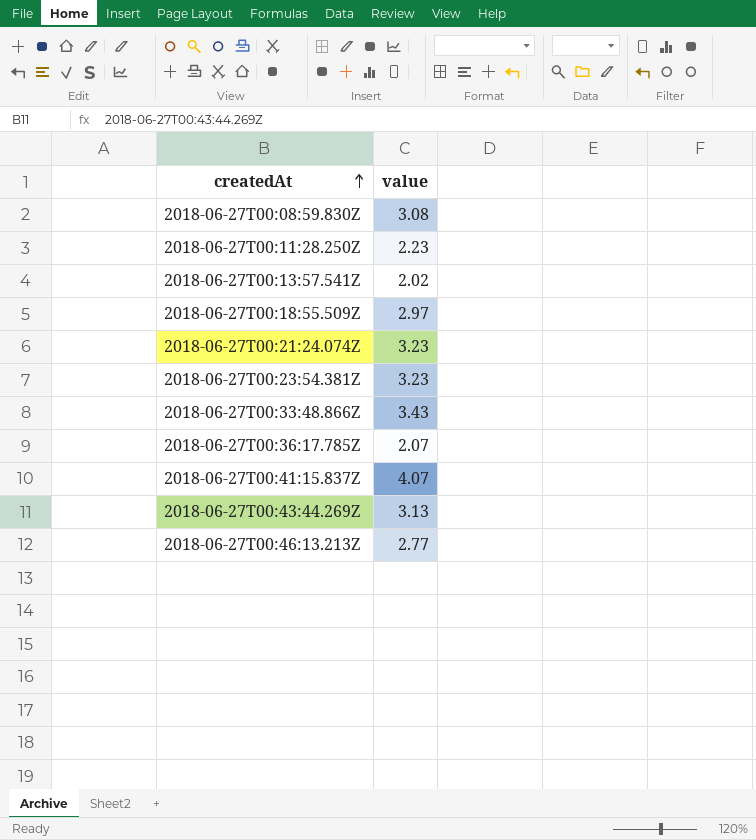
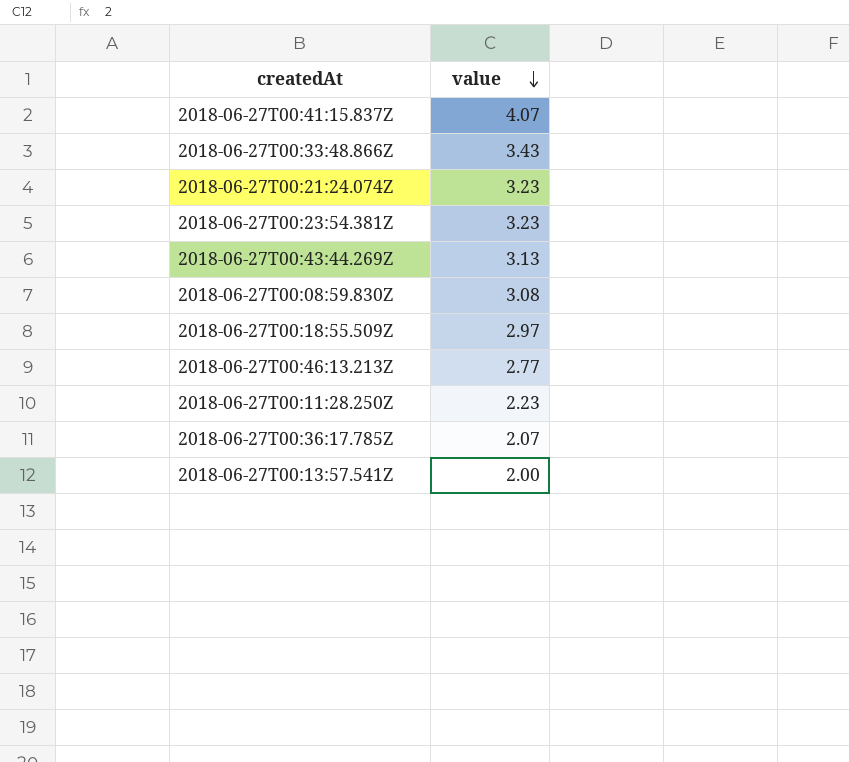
row order: createdAt ascending -> value descending
2018-06-27T00:13:57.541Z | value: 2.02 -> 2.00

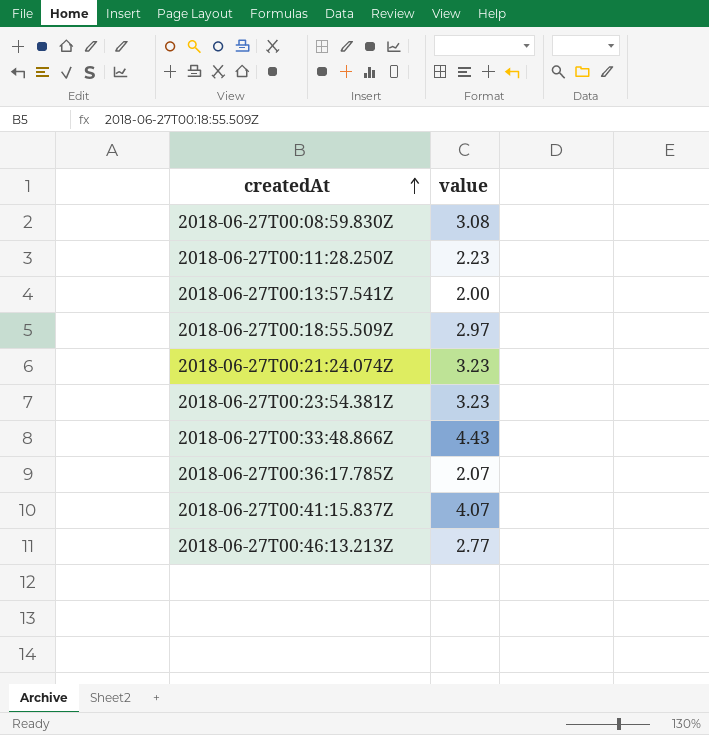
row order: value descending -> createdAt ascending
row 2018-06-27T00:43:44.269Z: 3.13 -> none
2018-06-27T00:33:48.866Z | value: 3.43 -> 4.43

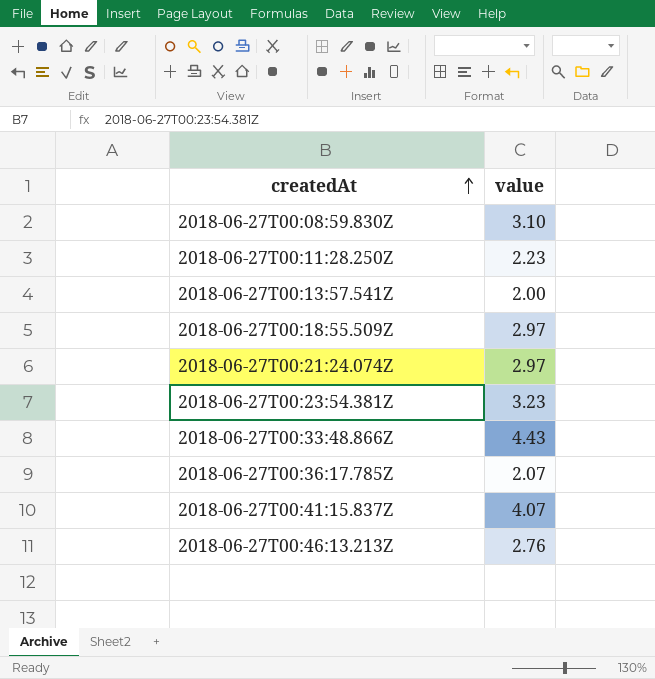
2018-06-27T00:08:59.830Z | value: 3.08 -> 3.10
2018-06-27T00:21:24.074Z | value: 3.23 -> 2.97
2018-06-27T00:46:13.213Z | value: 2.77 -> 2.76

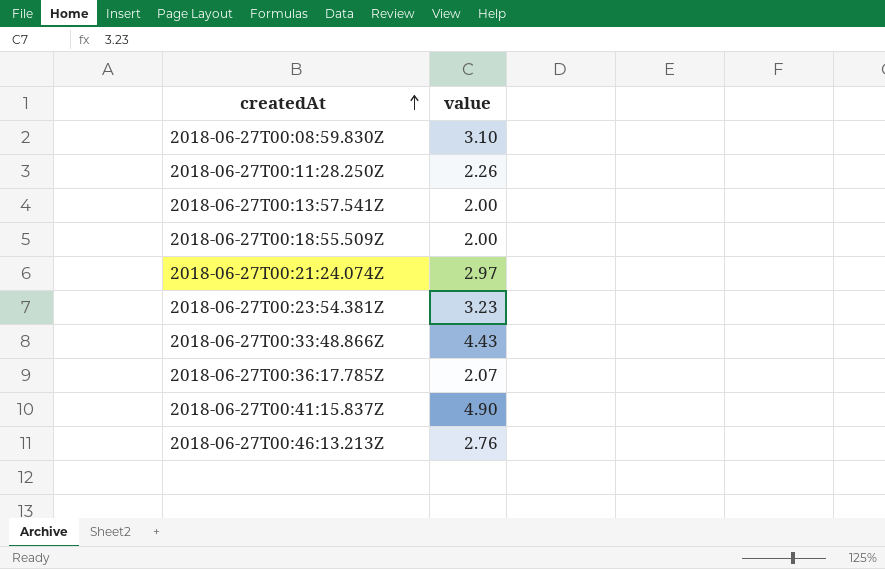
2018-06-27T00:11:28.250Z | value: 2.23 -> 2.26
2018-06-27T00:18:55.509Z | value: 2.97 -> 2.00
2018-06-27T00:41:15.837Z | value: 4.07 -> 4.90

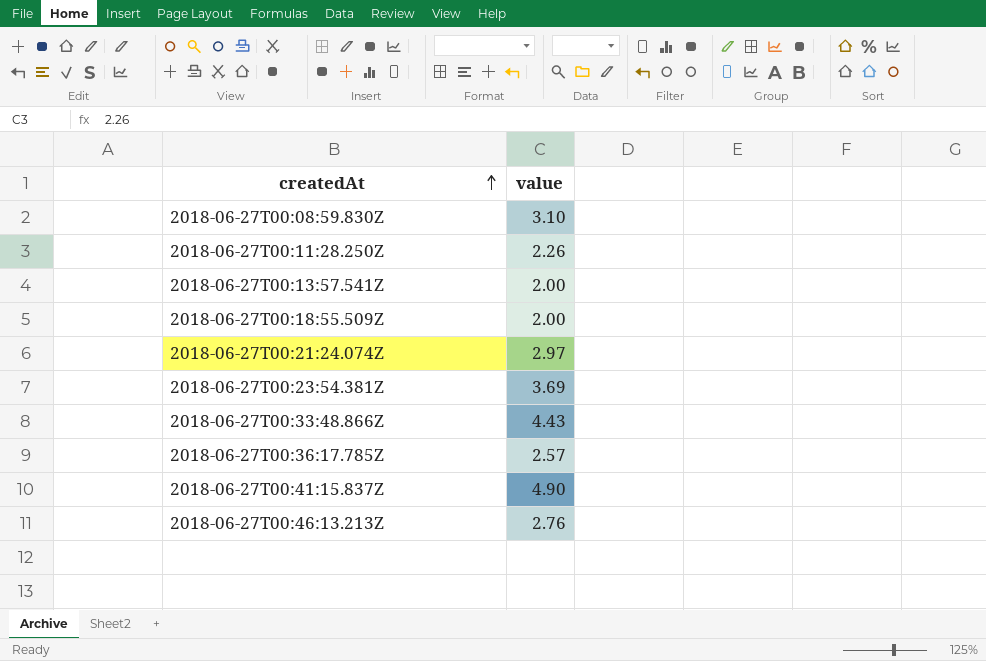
2018-06-27T00:23:54.381Z | value: 3.23 -> 3.69
2018-06-27T00:36:17.785Z | value: 2.07 -> 2.57

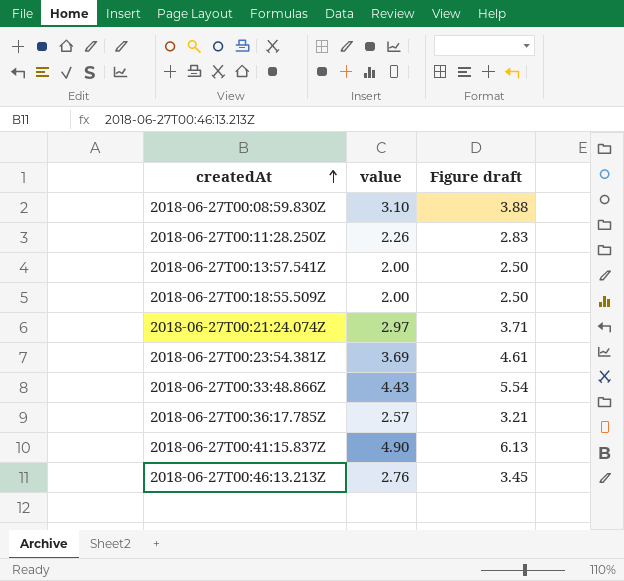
column Figure draft | formula: none -> [value] * 1.25

